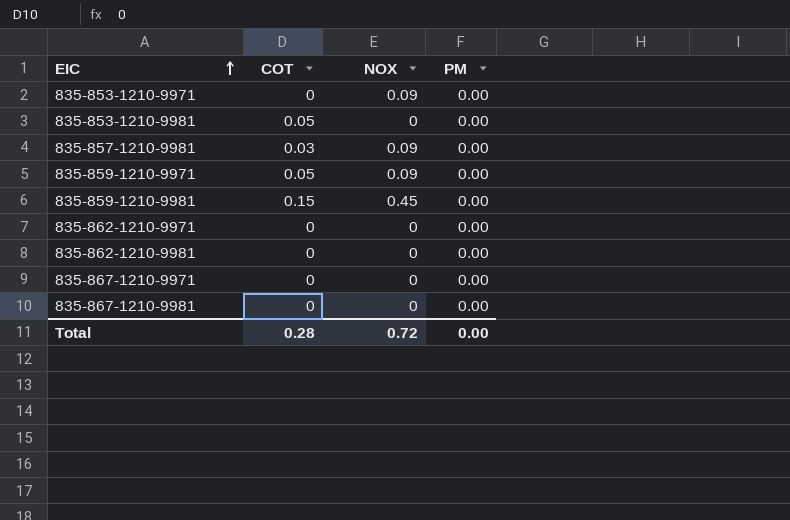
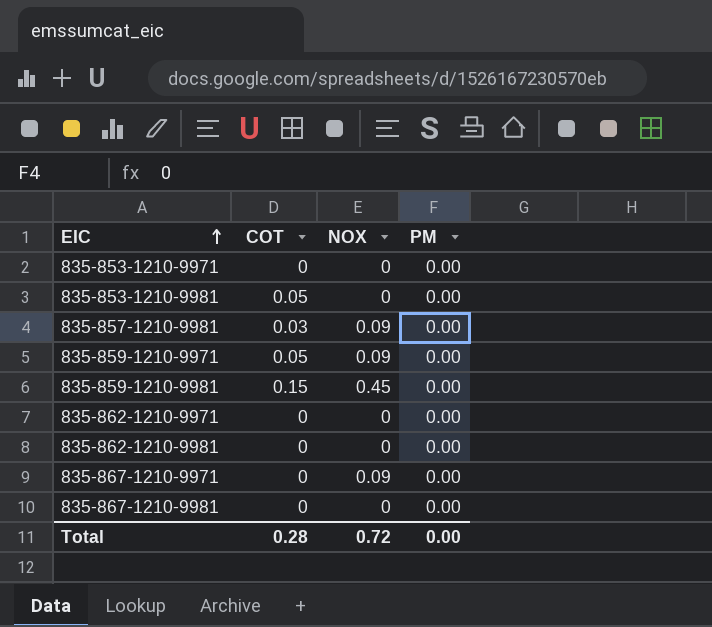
835-853-1210-9971 | NOX: 0.09 -> 0
835-867-1210-9971 | NOX: 0 -> 0.09

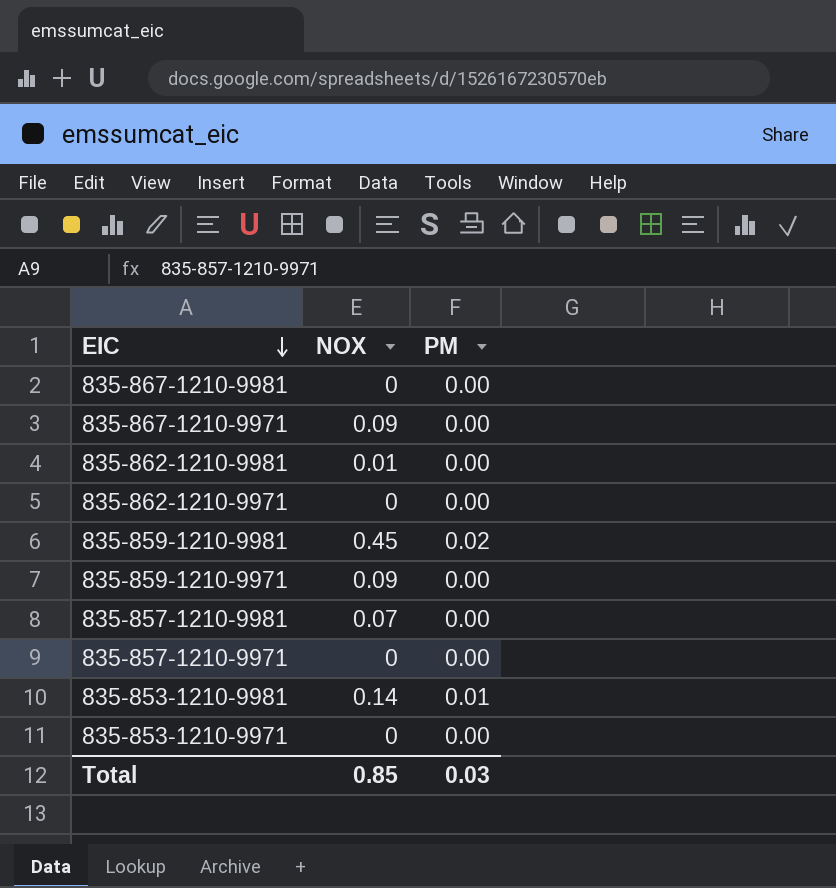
row order: EIC ascending -> EIC descending
column COT | position: 2 -> none
835-862-1210-9981 | NOX: 0 -> 0.01
835-859-1210-9981 | PM: 0.00 -> 0.02
835-857-1210-9981 | NOX: 0.09 -> 0.07
row 835-857-1210-9971: none -> 0 | 0.00
835-853-1210-9981 | NOX: 0 -> 0.14
835-853-1210-9981 | PM: 0.00 -> 0.01
Total | NOX: 0.72 -> 0.85
Total | PM: 0.00 -> 0.03

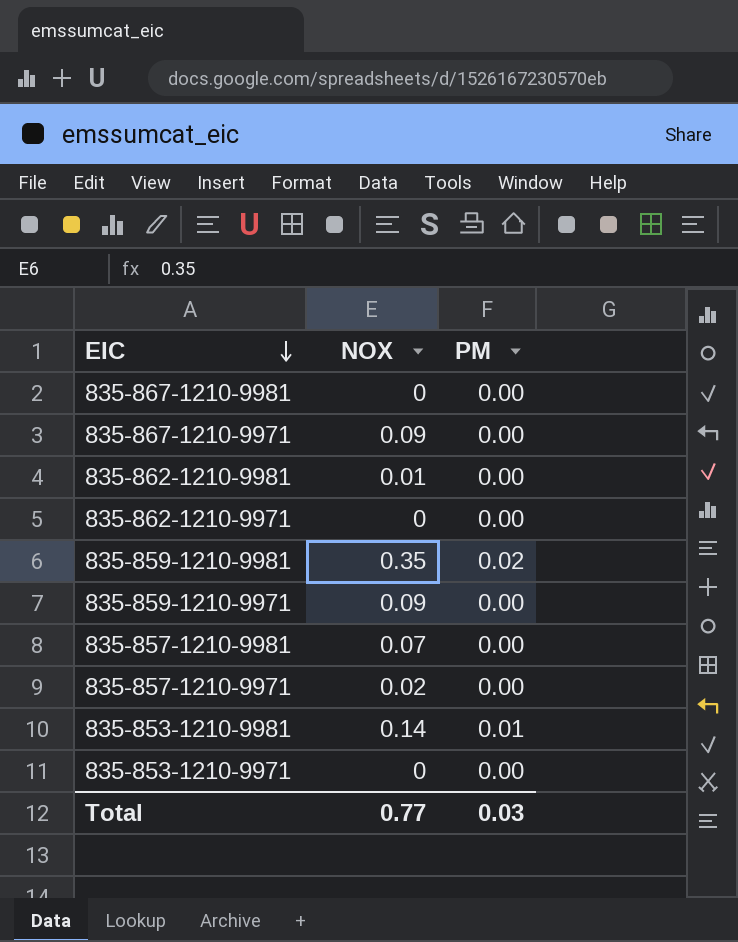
835-859-1210-9981 | NOX: 0.45 -> 0.35
835-857-1210-9971 | NOX: 0 -> 0.02
Total | NOX: 0.85 -> 0.77

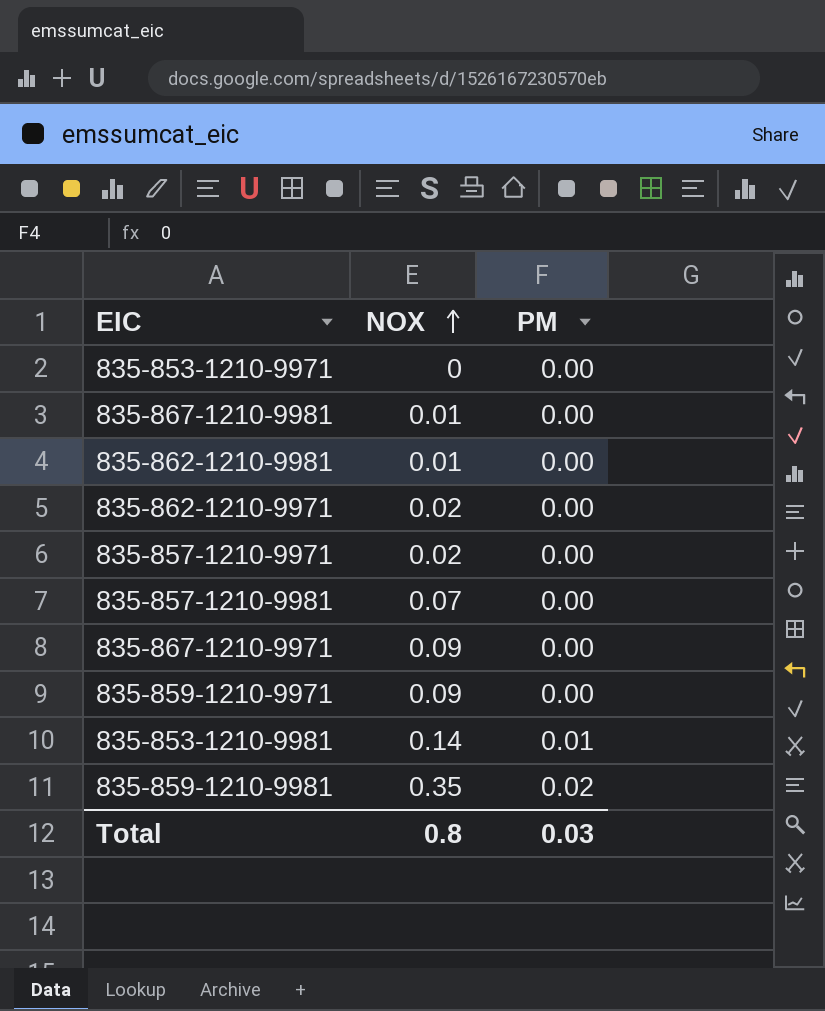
row order: EIC descending -> NOX ascending
835-867-1210-9981 | NOX: 0 -> 0.01
835-862-1210-9971 | NOX: 0 -> 0.02
Total | NOX: 0.77 -> 0.8

